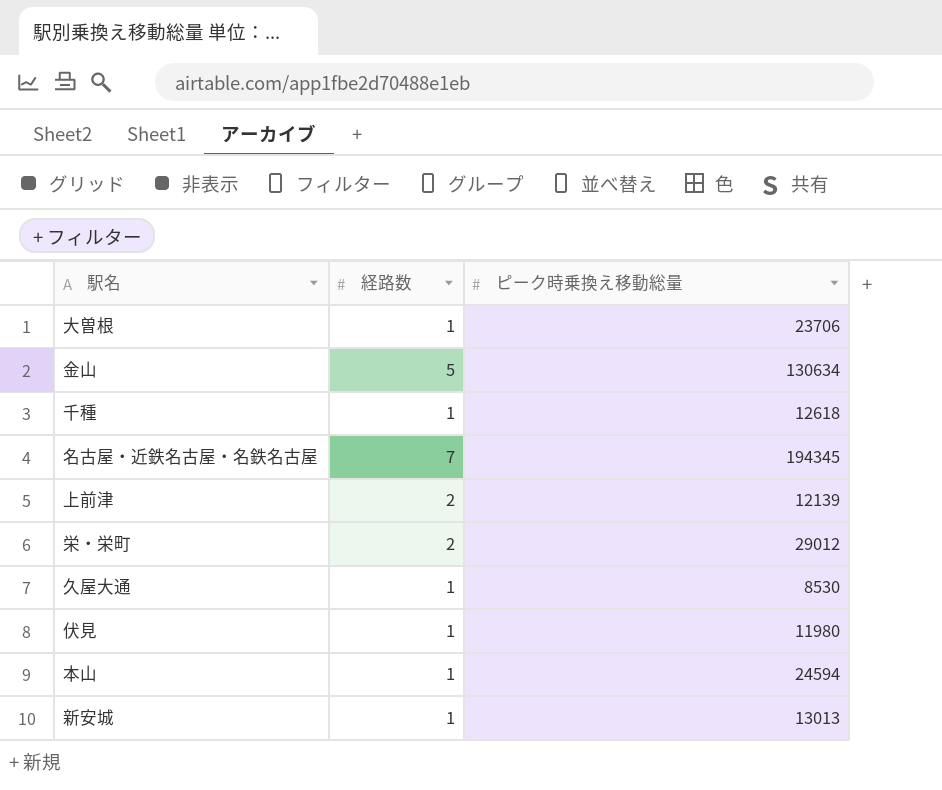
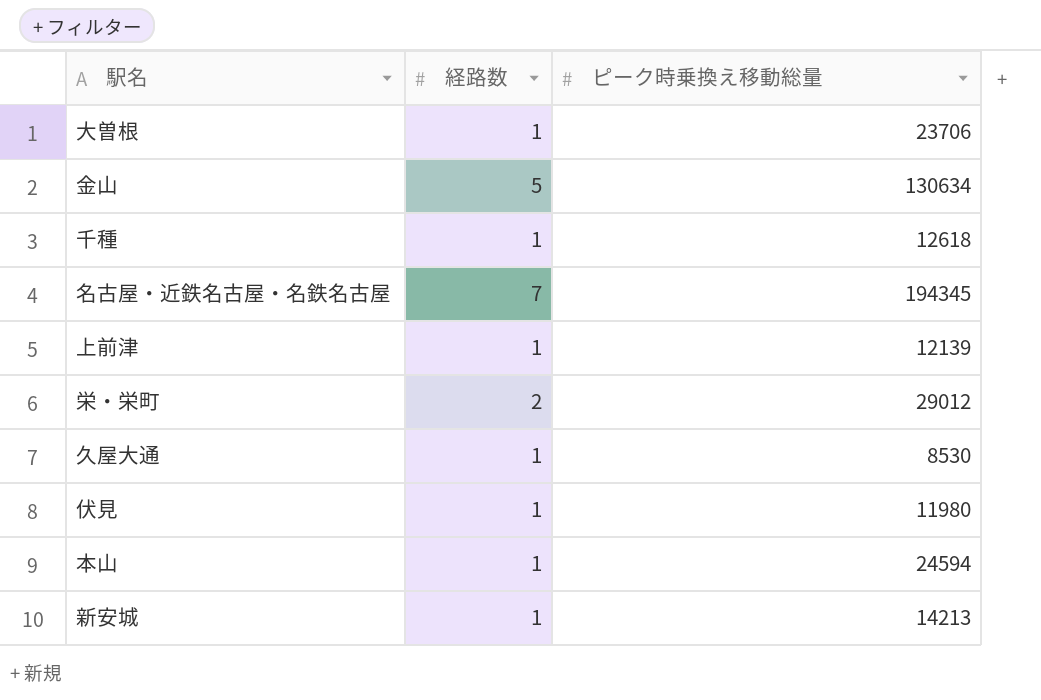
上前津 | 経路数: 2 -> 1
新安城 | ピーク時乗換え移動総量: 13013 -> 14213

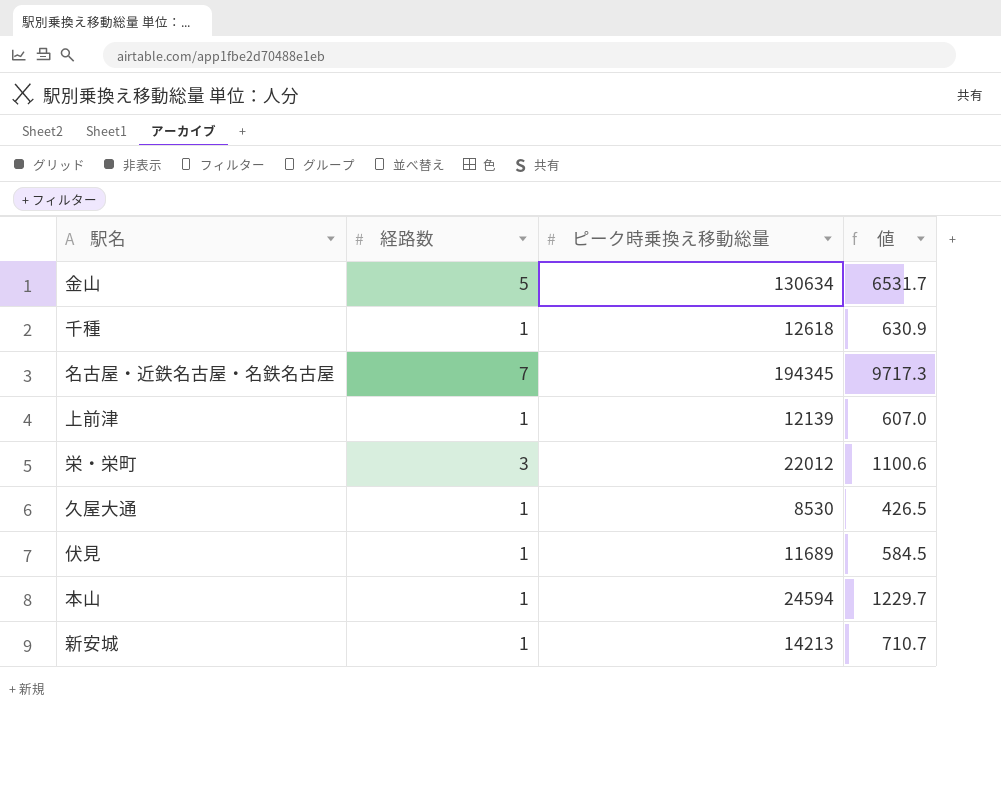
column 値 | formula: none -> [ピーク時乗換え移動総量] * 0.05
row 大曽根: 1 | 23706 -> none
栄・栄町 | 経路数: 2 -> 3
栄・栄町 | ピーク時乗換え移動総量: 29012 -> 22012
伏見 | ピーク時乗換え移動総量: 11980 -> 11689

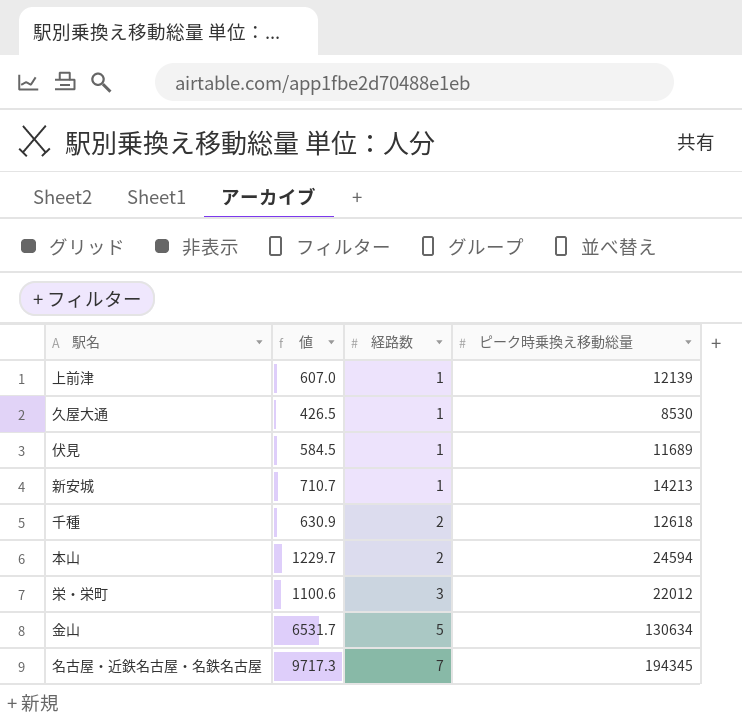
row order: none -> 経路数 ascending
column 値 | position: 4 -> 2
千種 | 経路数: 1 -> 2
本山 | 経路数: 1 -> 2

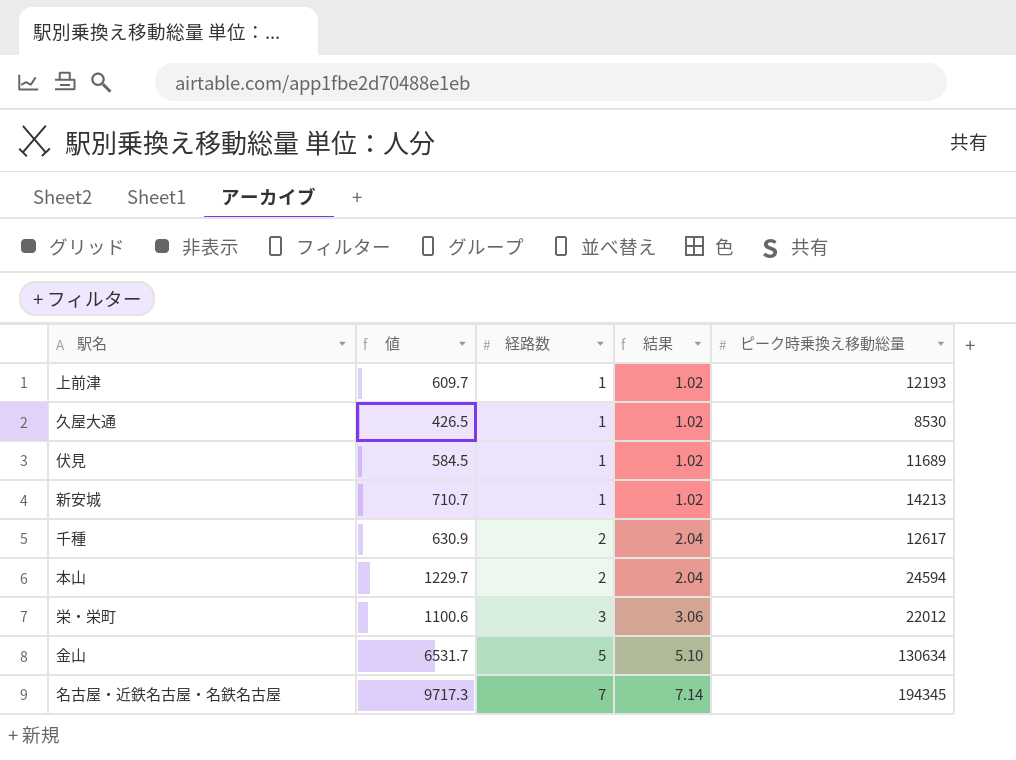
column 結果 | formula: none -> [経路数] * 1.02
上前津 | 値: 607.0 -> 609.7
上前津 | ピーク時乗換え移動総量: 12139 -> 12193
千種 | ピーク時乗換え移動総量: 12618 -> 12617

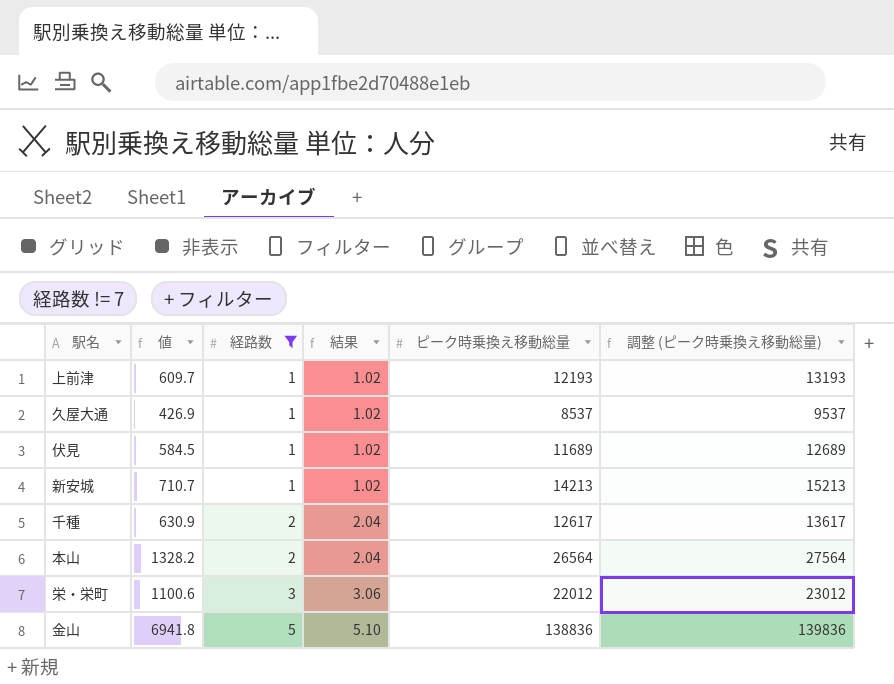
filter: none -> 経路数 != 7
column 調整 (ピーク時乗換え移動総量) | formula: none -> [ピーク時乗換え移動総量] + 1000
久屋大通 | 値: 426.5 -> 426.9
久屋大通 | ピーク時乗換え移動総量: 8530 -> 8537
本山 | 値: 1229.7 -> 1328.2
本山 | ピーク時乗換え移動総量: 24594 -> 26564
金山 | 値: 6531.7 -> 6941.8
金山 | ピーク時乗換え移動総量: 130634 -> 138836

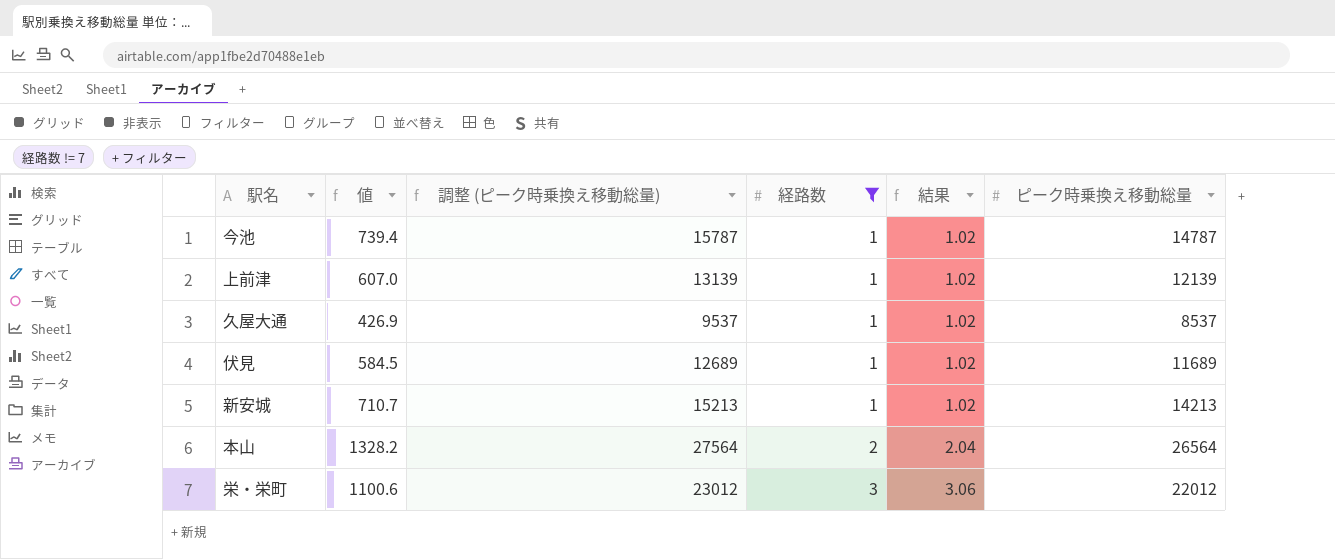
column 調整 (ピーク時乗換え移動総量) | position: 6 -> 3
row 千種: 630.9 | 2 | 2.04 | 12617 | 13617 -> none
row 金山: 6941.8 | 5 | 5.10 | 138836 | 139836 -> none
row 今池: none -> 739.4 | 15787 | 1 | 1.02 | 14787
上前津 | 値: 609.7 -> 607.0
上前津 | 調整 (ピーク時乗換え移動総量): 13193 -> 13139
上前津 | ピーク時乗換え移動総量: 12193 -> 12139

